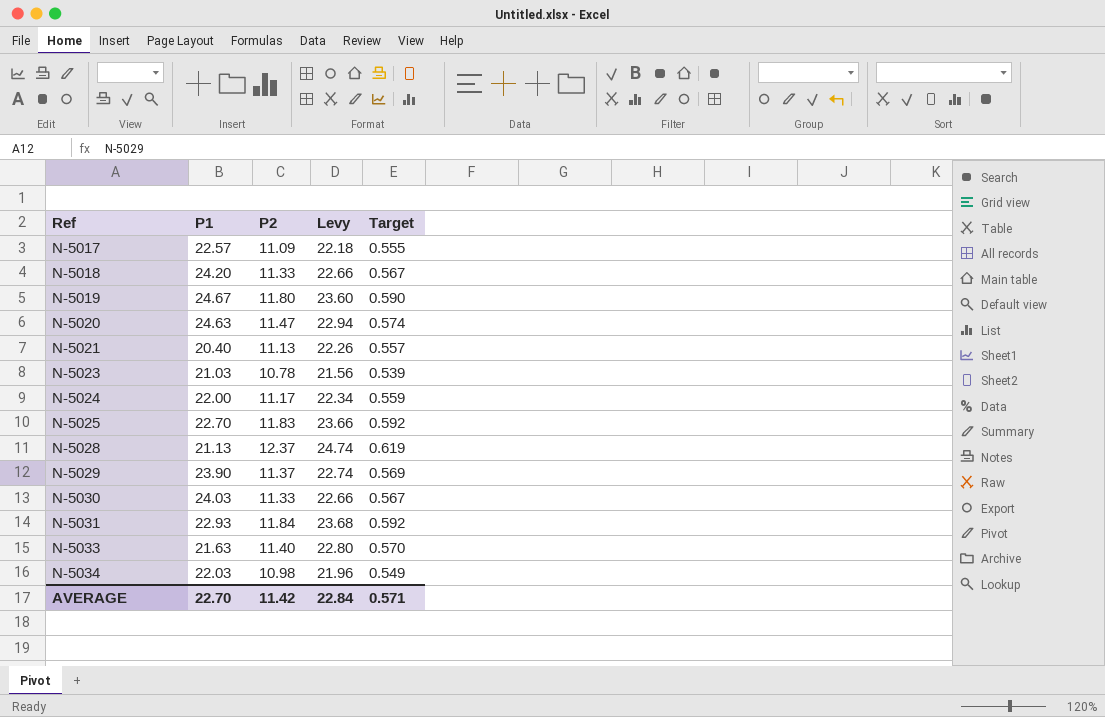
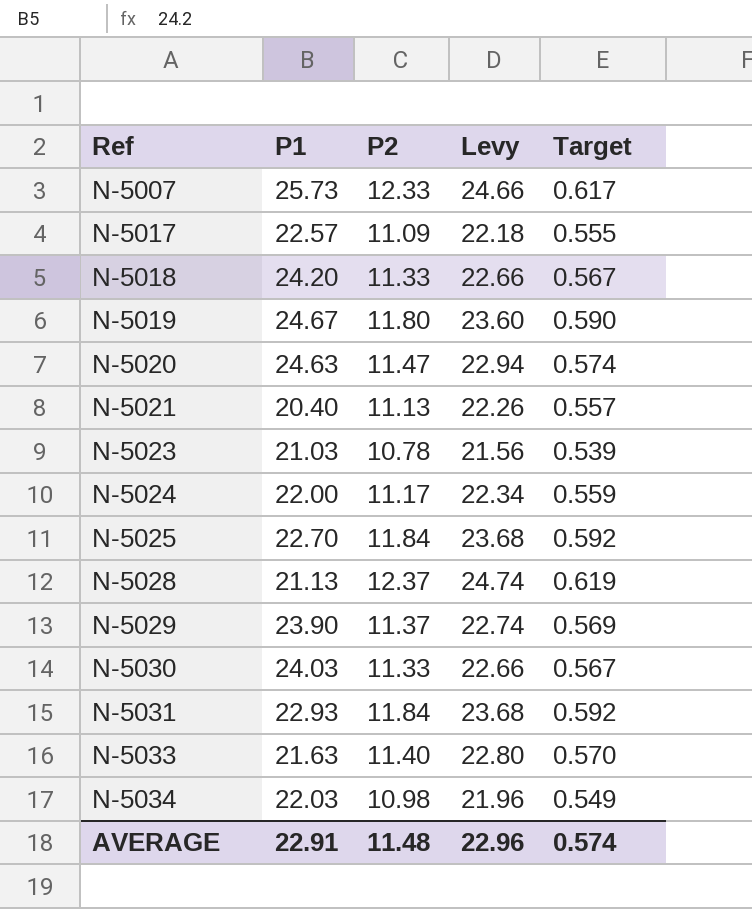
row N-5007: none -> 25.73 | 12.33 | 24.66 | 0.617
N-5025 | P2: 11.83 -> 11.84
N-5025 | Levy: 23.66 -> 23.68
AVERAGE | P1: 22.70 -> 22.91
AVERAGE | P2: 11.42 -> 11.48
AVERAGE | Levy: 22.84 -> 22.96
AVERAGE | Target: 0.571 -> 0.574

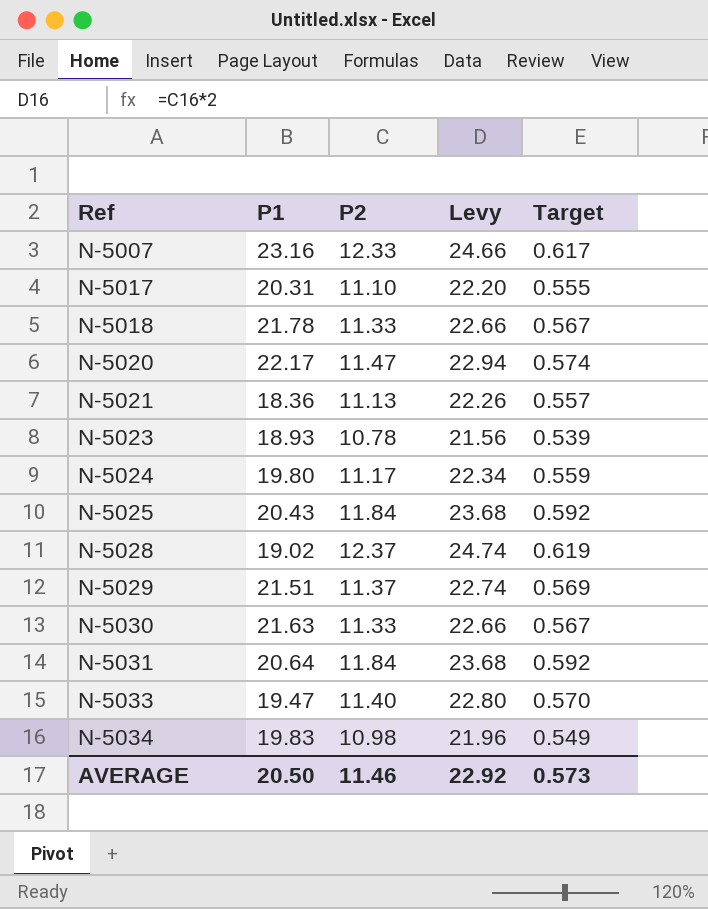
row N-5019: 24.67 | 11.80 | 23.60 | 0.590 -> none
N-5007 | P1: 25.73 -> 23.16
N-5017 | P1: 22.57 -> 20.31
N-5017 | P2: 11.09 -> 11.10
N-5017 | Levy: 22.18 -> 22.20
N-5018 | P1: 24.20 -> 21.78
N-5020 | P1: 24.63 -> 22.17
N-5021 | P1: 20.40 -> 18.36
N-5023 | P1: 21.03 -> 18.93
N-5024 | P1: 22.00 -> 19.80
N-5025 | P1: 22.70 -> 20.43
N-5028 | P1: 21.13 -> 19.02
N-5029 | P1: 23.90 -> 21.51
N-5030 | P1: 24.03 -> 21.63
N-5031 | P1: 22.93 -> 20.64
N-5033 | P1: 21.63 -> 19.47
N-5034 | P1: 22.03 -> 19.83
AVERAGE | P1: 22.91 -> 20.50
AVERAGE | P2: 11.48 -> 11.46
AVERAGE | Levy: 22.96 -> 22.92
AVERAGE | Target: 0.574 -> 0.573

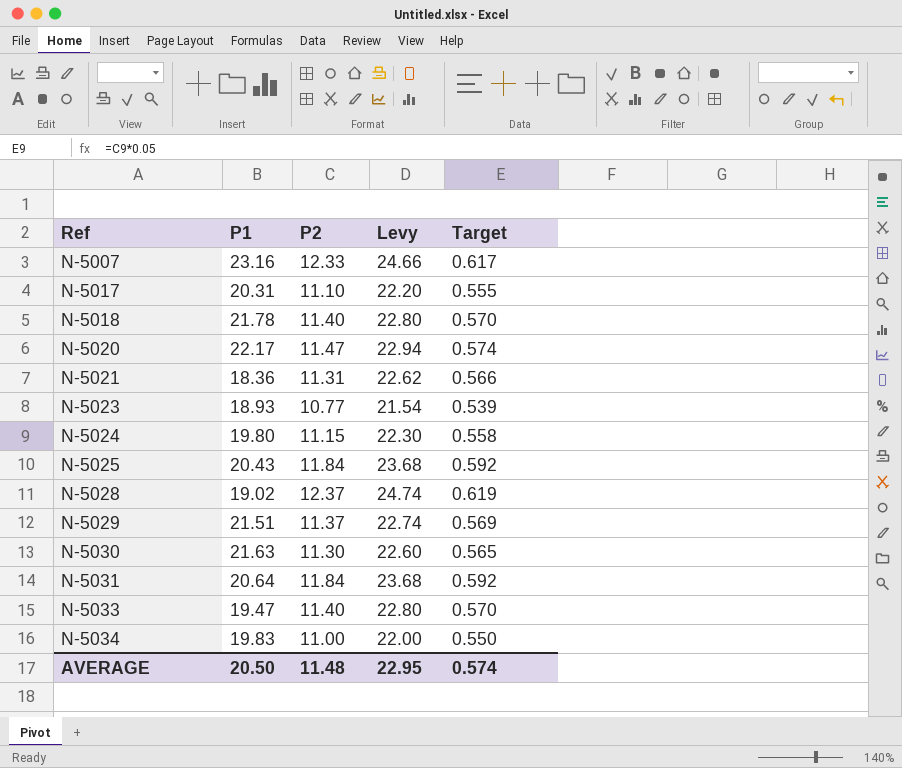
N-5018 | P2: 11.33 -> 11.40
N-5018 | Levy: 22.66 -> 22.80
N-5018 | Target: 0.567 -> 0.570
N-5021 | P2: 11.13 -> 11.31
N-5021 | Levy: 22.26 -> 22.62
N-5021 | Target: 0.557 -> 0.566
N-5023 | P2: 10.78 -> 10.77
N-5023 | Levy: 21.56 -> 21.54
N-5024 | P2: 11.17 -> 11.15
N-5024 | Levy: 22.34 -> 22.30
N-5024 | Target: 0.559 -> 0.558
N-5030 | P2: 11.33 -> 11.30
N-5030 | Levy: 22.66 -> 22.60
N-5030 | Target: 0.567 -> 0.565
N-5034 | P2: 10.98 -> 11.00
N-5034 | Levy: 21.96 -> 22.00
N-5034 | Target: 0.549 -> 0.550
AVERAGE | P2: 11.46 -> 11.48
AVERAGE | Levy: 22.92 -> 22.95
AVERAGE | Target: 0.573 -> 0.574

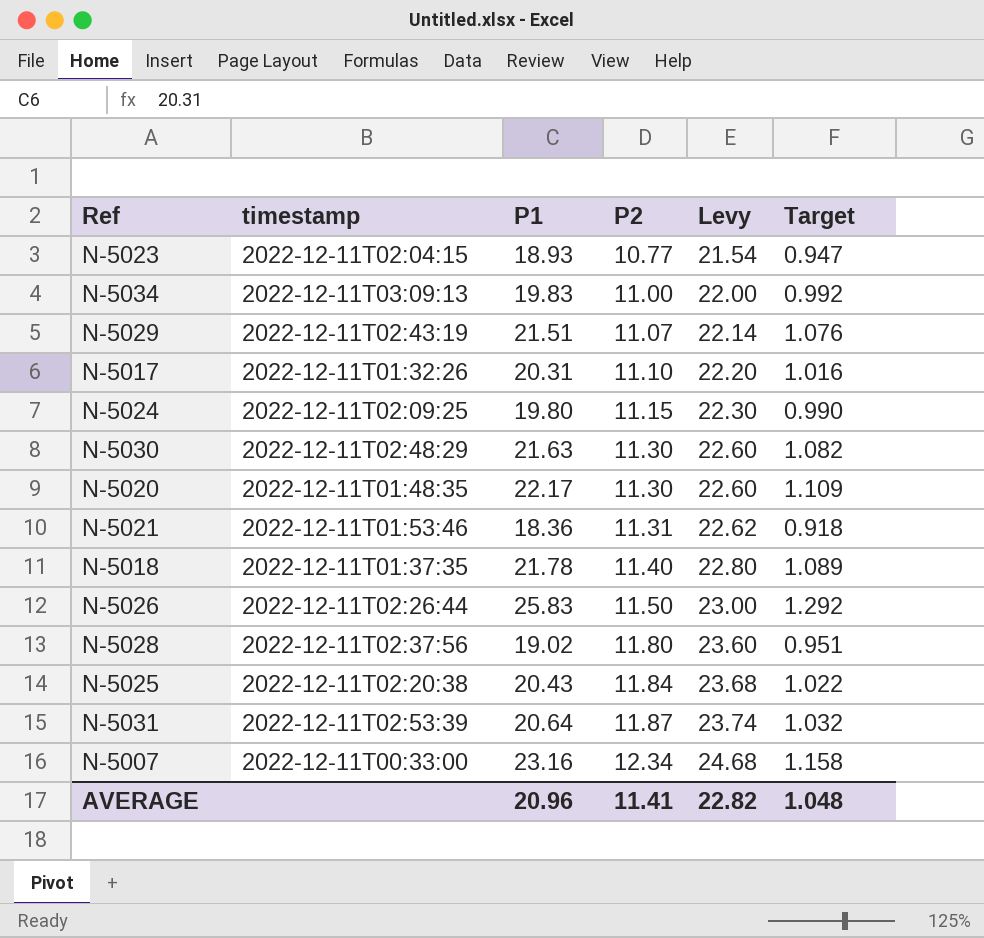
row order: Ref ascending -> P2 ascending
column timestamp | position: none -> 2
column Target | formula: [P2] * 0.05 -> [P1] * 0.05
row N-5033: 19.47 | 11.40 | 22.80 | 0.570 -> none
N-5029 | P2: 11.37 -> 11.07
N-5029 | Levy: 22.74 -> 22.14
N-5020 | P2: 11.47 -> 11.30
N-5020 | Levy: 22.94 -> 22.60
row N-5026: none -> 2022-12-11T02:26:44 | 25.83 | 11.50 | 23.00 | 1.292
N-5028 | P2: 12.37 -> 11.80
N-5028 | Levy: 24.74 -> 23.60
N-5031 | P2: 11.84 -> 11.87
N-5031 | Levy: 23.68 -> 23.74
N-5007 | P2: 12.33 -> 12.34
N-5007 | Levy: 24.66 -> 24.68
AVERAGE | P1: 20.50 -> 20.96
AVERAGE | P2: 11.48 -> 11.41
AVERAGE | Levy: 22.95 -> 22.82
AVERAGE | Target: 0.574 -> 1.048

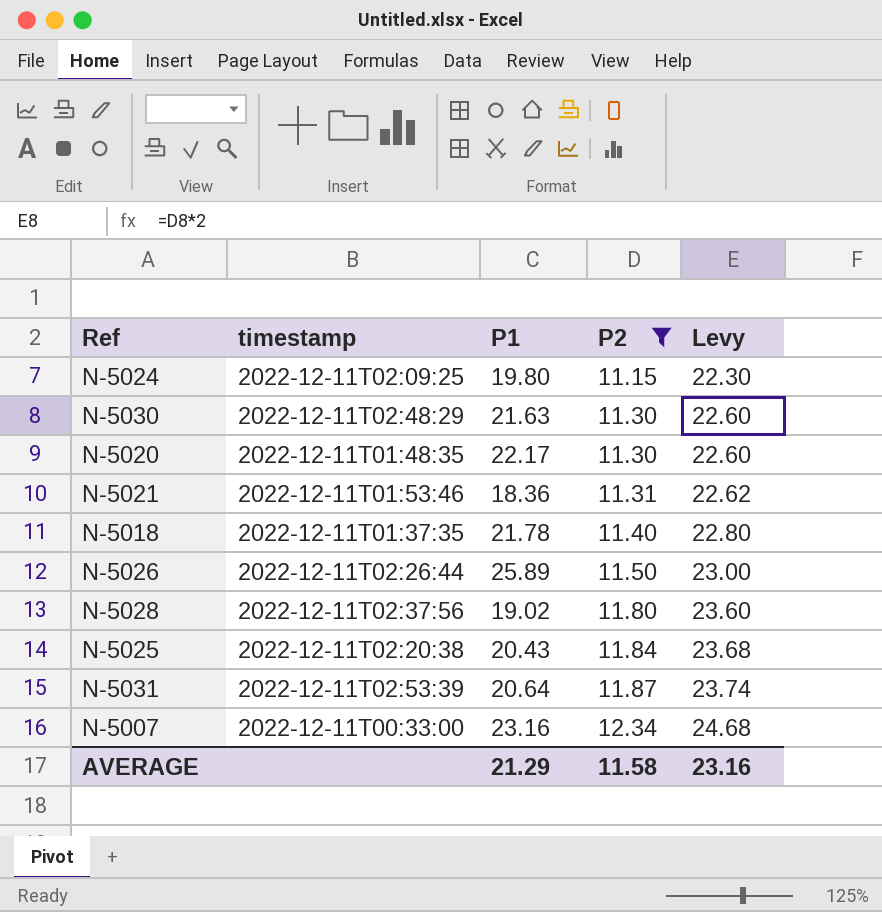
filter: none -> P2 >= 11.15
column Target | formula: [P1] * 0.05 -> none
N-5026 | P1: 25.83 -> 25.89
AVERAGE | P1: 20.96 -> 21.29
AVERAGE | P2: 11.41 -> 11.58
AVERAGE | Levy: 22.82 -> 23.16

